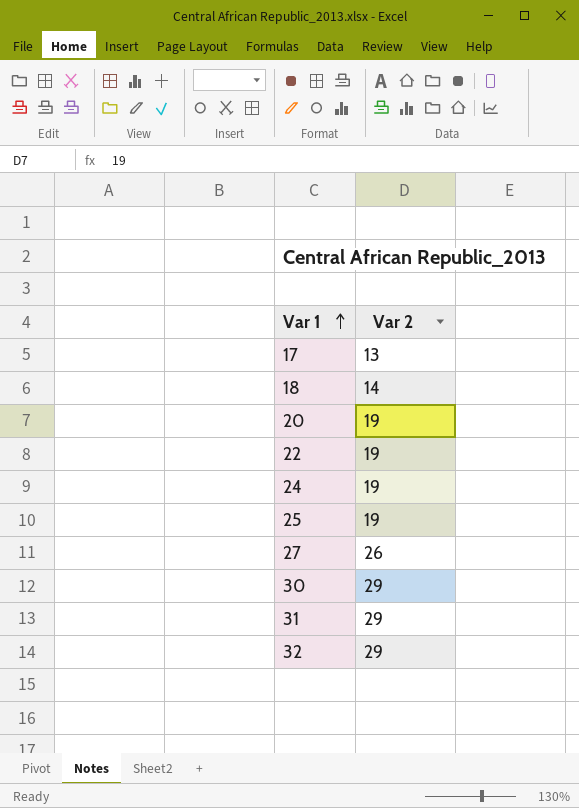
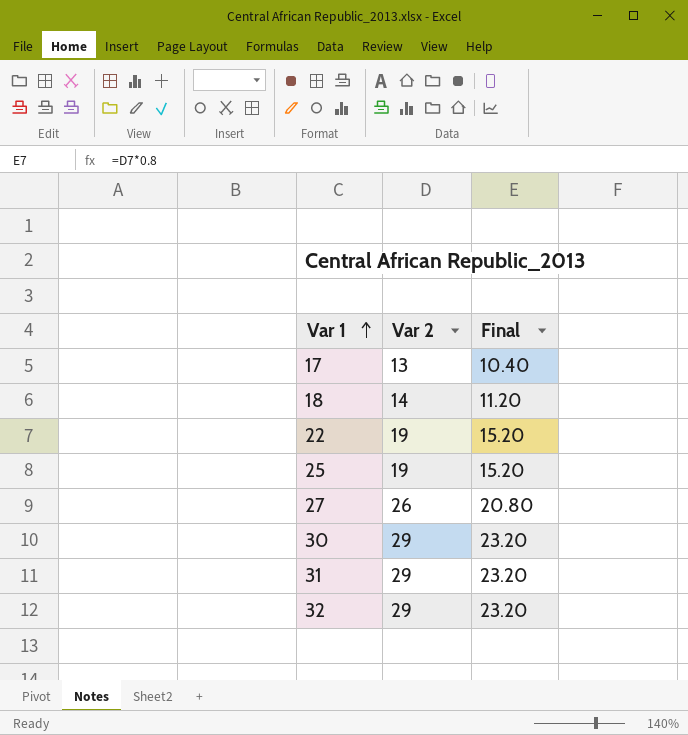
column Final | formula: none -> [Var 2] * 0.8
row 20: 19 -> none
row 24: 19 -> none

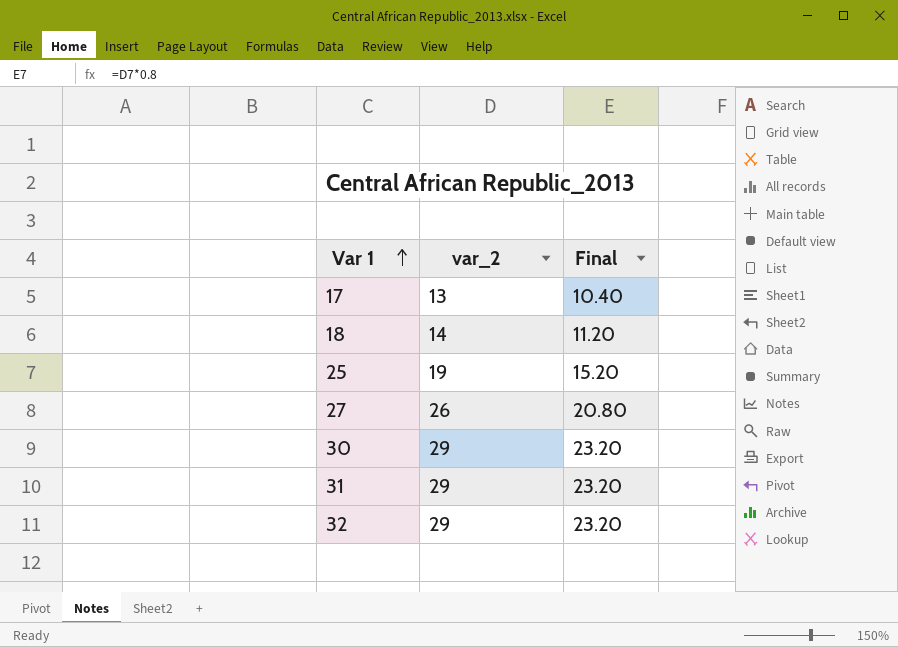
column name: Var 2 -> var_2
row 22: 19 | 15.20 -> none

